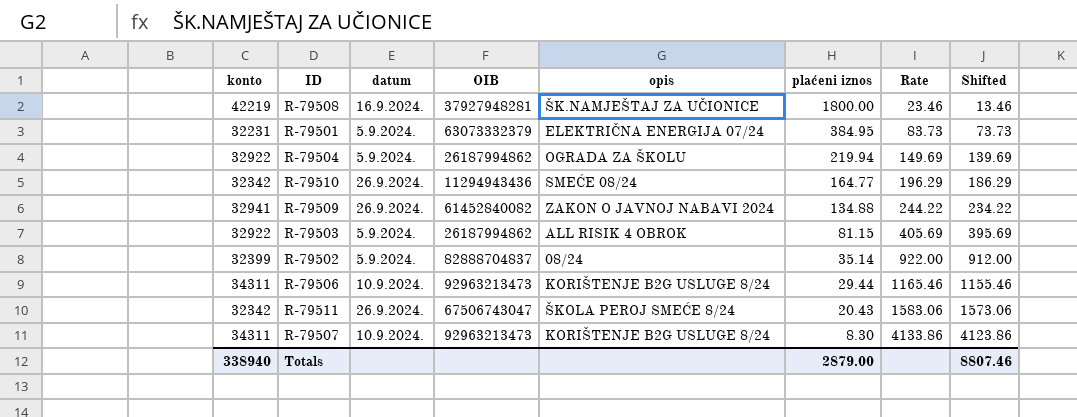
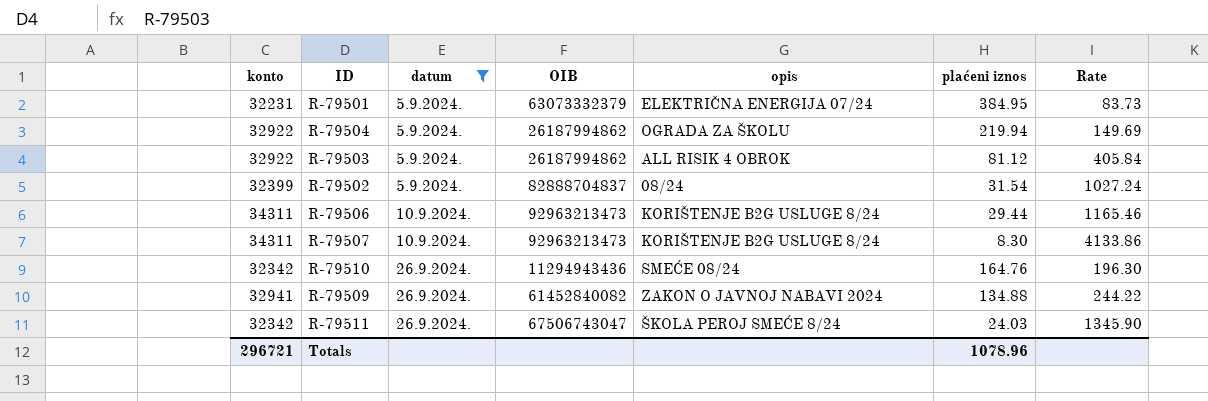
filter: none -> datum != 16.9.2024.
row order: plaćeni iznos descending -> datum ascending
column Shifted | formula: [Rate] - 10 -> none
R-79503 | plaćeni iznos: 81.15 -> 81.12
R-79503 | Rate: 405.69 -> 405.84
R-79502 | plaćeni iznos: 35.14 -> 31.54
R-79502 | Rate: 922.00 -> 1027.24
R-79510 | plaćeni iznos: 164.77 -> 164.76
R-79510 | Rate: 196.29 -> 196.30
R-79511 | plaćeni iznos: 20.43 -> 24.03
R-79511 | Rate: 1583.06 -> 1345.90
Totals | konto: 338940 -> 296721
Totals | plaćeni iznos: 2879.00 -> 1078.96

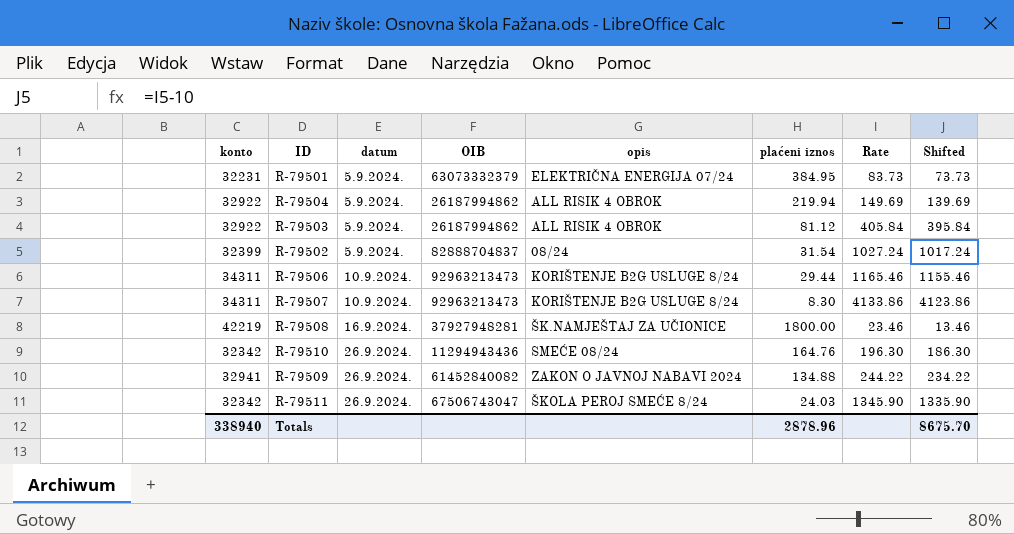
filter: datum != 16.9.2024. -> none
column Shifted | formula: none -> [Rate] - 10
R-79504 | opis: OGRADA ZA ŠKOLU -> ALL RISIK 4 OBROK
Totals | konto: 296721 -> 338940
Totals | plaćeni iznos: 1078.96 -> 2878.96

